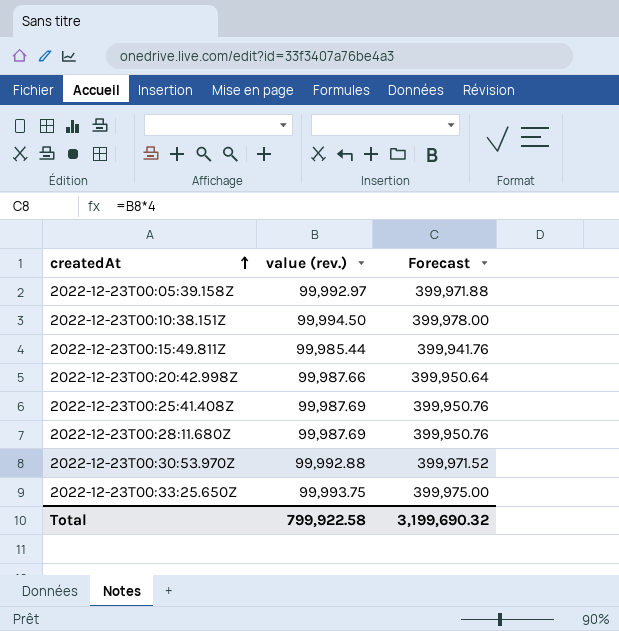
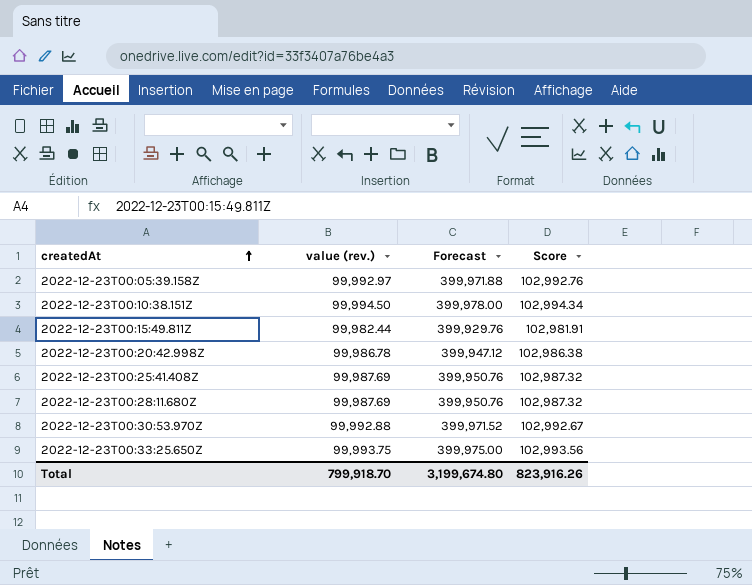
column Score | formula: none -> [value (rev.)] * 1.03
2022-12-23T00:15:49.811Z | value (rev.): 99,985.44 -> 99,982.44
2022-12-23T00:15:49.811Z | Forecast: 399,941.76 -> 399,929.76
2022-12-23T00:20:42.998Z | value (rev.): 99,987.66 -> 99,986.78
2022-12-23T00:20:42.998Z | Forecast: 399,950.64 -> 399,947.12
Total | value (rev.): 799,922.58 -> 799,918.70
Total | Forecast: 3,199,690.32 -> 3,199,674.80

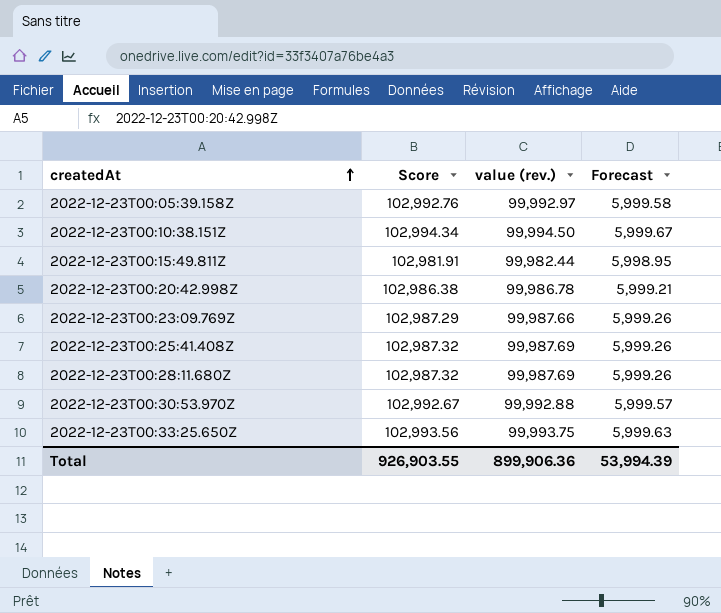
column Score | position: 4 -> 2
column Forecast | formula: [value (rev.)] * 4 -> [value (rev.)] * 0.06
row 2022-12-23T00:23:09.769Z: none -> 102,987.29 | 99,987.66 | 5,999.26
Total | Score: 823,916.26 -> 926,903.55
Total | value (rev.): 799,918.70 -> 899,906.36
Total | Forecast: 3,199,674.80 -> 53,994.39

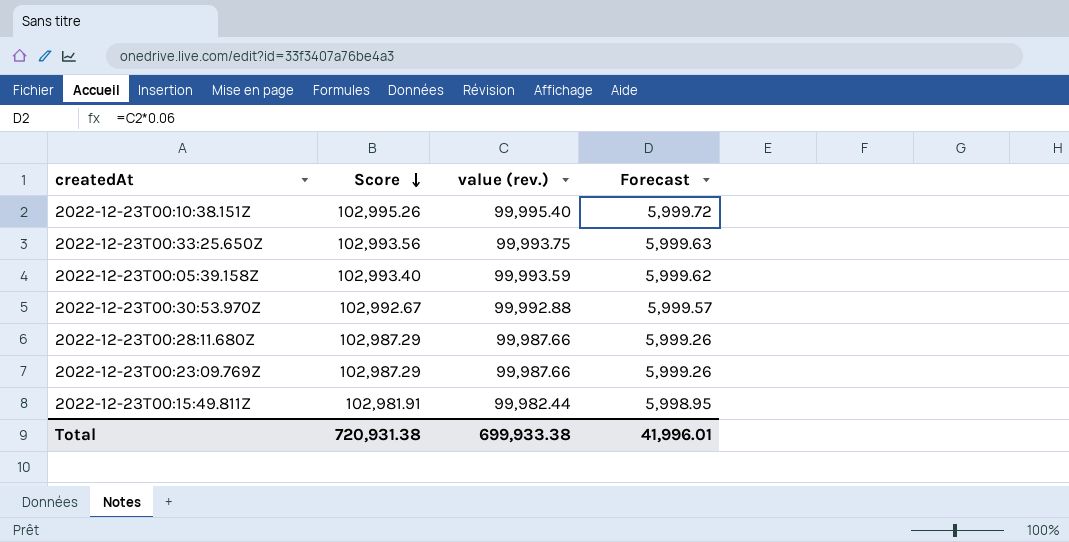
row order: createdAt ascending -> Score descending
row 2022-12-23T00:20:42.998Z: 102,986.38 | 99,986.78 | 5,999.21 -> none
row 2022-12-23T00:25:41.408Z: 102,987.32 | 99,987.69 | 5,999.26 -> none
2022-12-23T00:10:38.151Z | Score: 102,994.34 -> 102,995.26
2022-12-23T00:10:38.151Z | value (rev.): 99,994.50 -> 99,995.40
2022-12-23T00:10:38.151Z | Forecast: 5,999.67 -> 5,999.72
2022-12-23T00:05:39.158Z | Score: 102,992.76 -> 102,993.40
2022-12-23T00:05:39.158Z | value (rev.): 99,992.97 -> 99,993.59
2022-12-23T00:05:39.158Z | Forecast: 5,999.58 -> 5,999.62
2022-12-23T00:28:11.680Z | Score: 102,987.32 -> 102,987.29
2022-12-23T00:28:11.680Z | value (rev.): 99,987.69 -> 99,987.66
Total | Score: 926,903.55 -> 720,931.38
Total | value (rev.): 899,906.36 -> 699,933.38
Total | Forecast: 53,994.39 -> 41,996.01

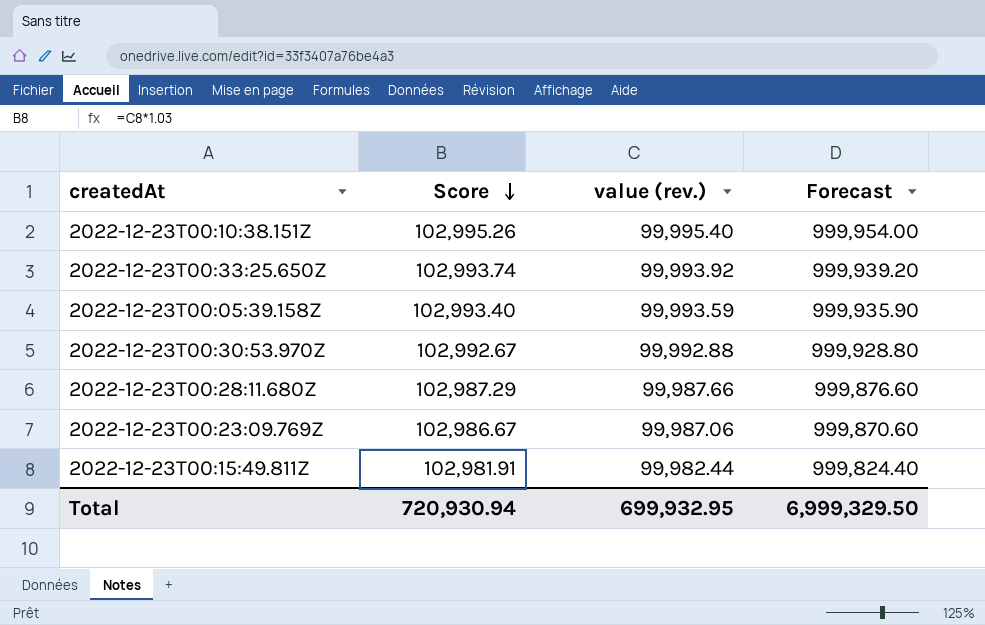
column Forecast | formula: [value (rev.)] * 0.06 -> [value (rev.)] * 10
2022-12-23T00:33:25.650Z | Score: 102,993.56 -> 102,993.74
2022-12-23T00:33:25.650Z | value (rev.): 99,993.75 -> 99,993.92
2022-12-23T00:23:09.769Z | Score: 102,987.29 -> 102,986.67
2022-12-23T00:23:09.769Z | value (rev.): 99,987.66 -> 99,987.06
Total | Score: 720,931.38 -> 720,930.94
Total | value (rev.): 699,933.38 -> 699,932.95
Total | Forecast: 41,996.01 -> 6,999,329.50

